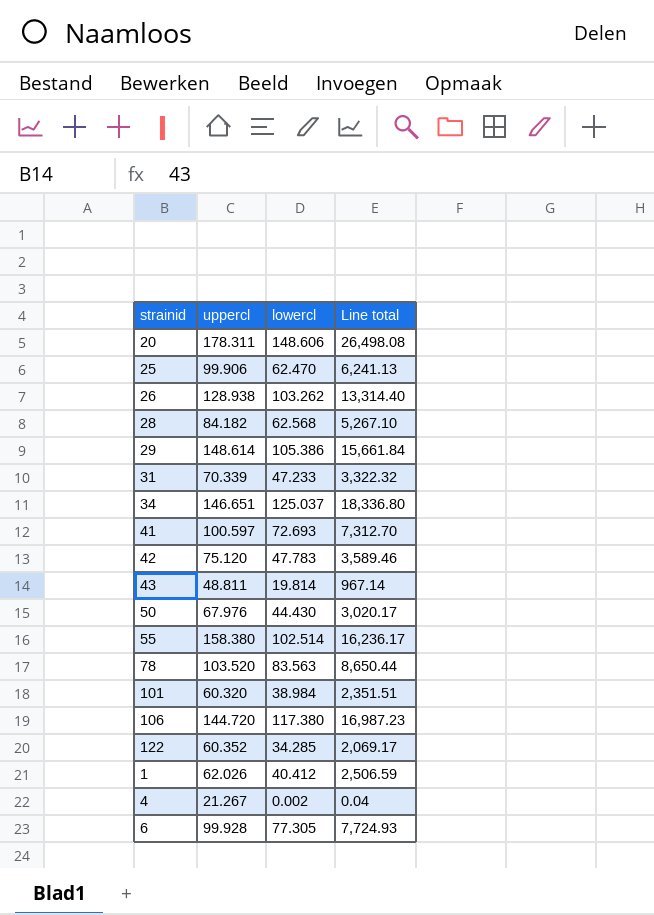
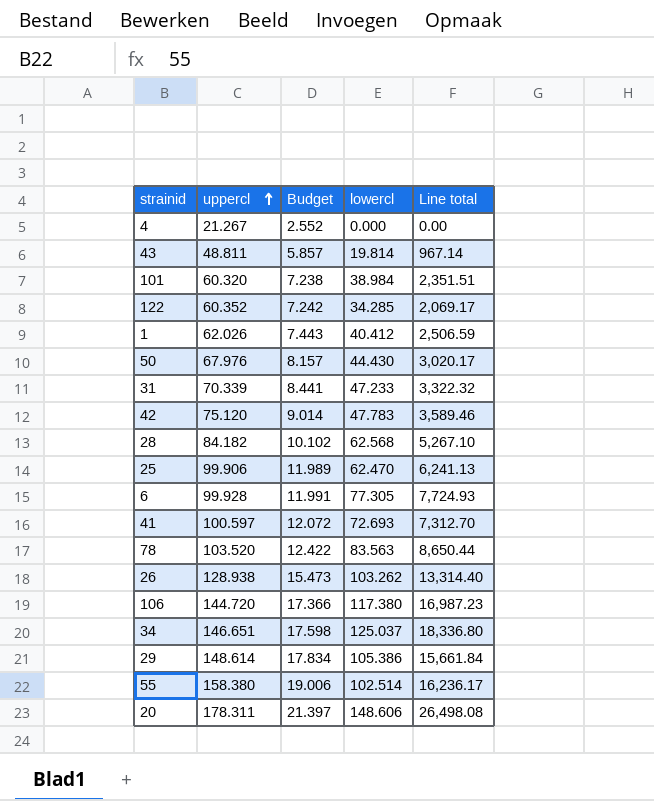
row order: none -> uppercl ascending
column Budget | formula: none -> [uppercl] * 0.12
4 | lowercl: 0.002 -> 0.000
4 | Line total: 0.04 -> 0.00

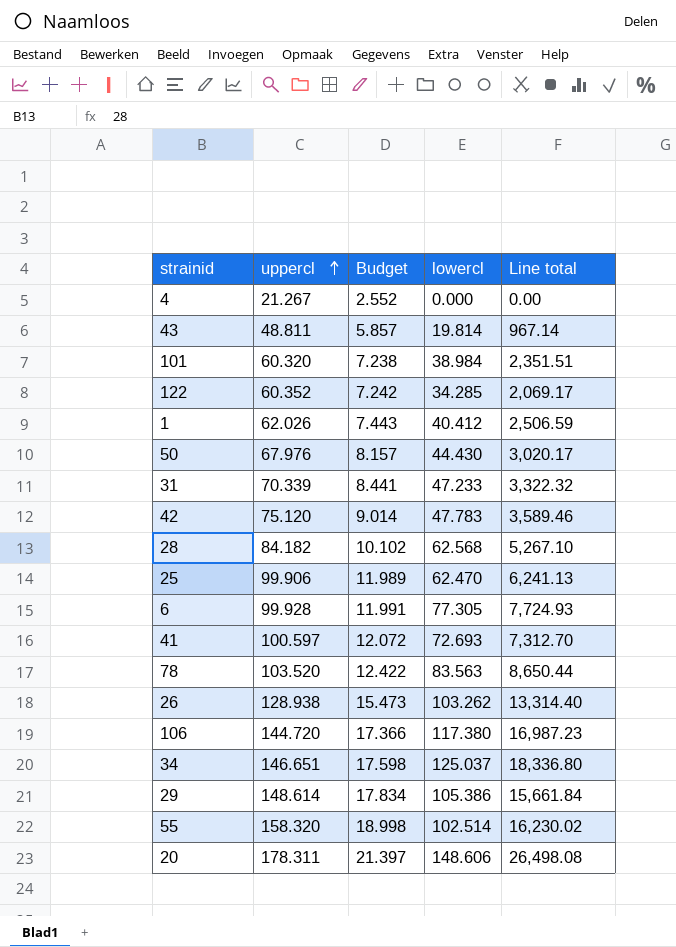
55 | uppercl: 158.380 -> 158.320
55 | Budget: 19.006 -> 18.998
55 | Line total: 16,236.17 -> 16,230.02

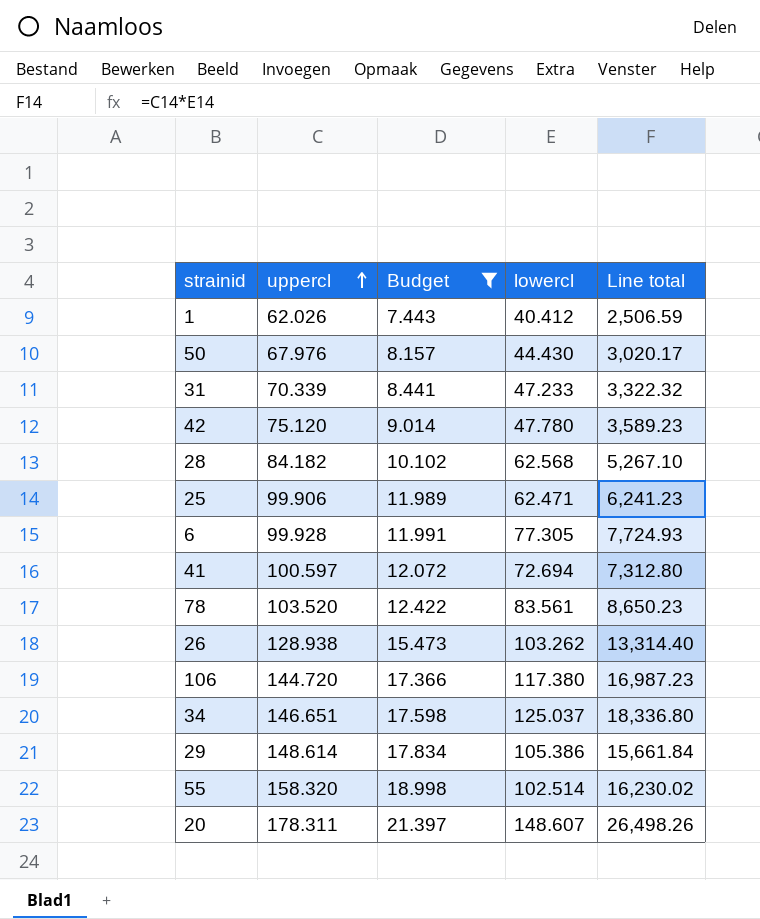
filter: none -> Budget >= 7.443
42 | lowercl: 47.783 -> 47.780
42 | Line total: 3,589.46 -> 3,589.23
25 | lowercl: 62.470 -> 62.471
25 | Line total: 6,241.13 -> 6,241.23
41 | lowercl: 72.693 -> 72.694
41 | Line total: 7,312.70 -> 7,312.80
78 | lowercl: 83.563 -> 83.561
78 | Line total: 8,650.44 -> 8,650.23
20 | lowercl: 148.606 -> 148.607
20 | Line total: 26,498.08 -> 26,498.26

